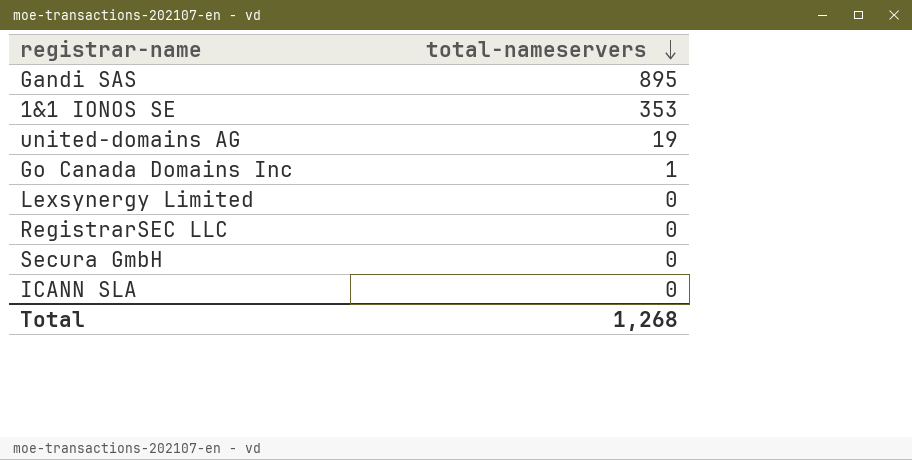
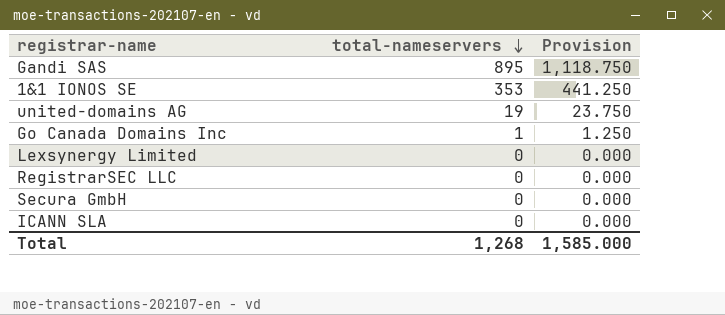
column Provision | formula: none -> [total-nameservers] * 1.25

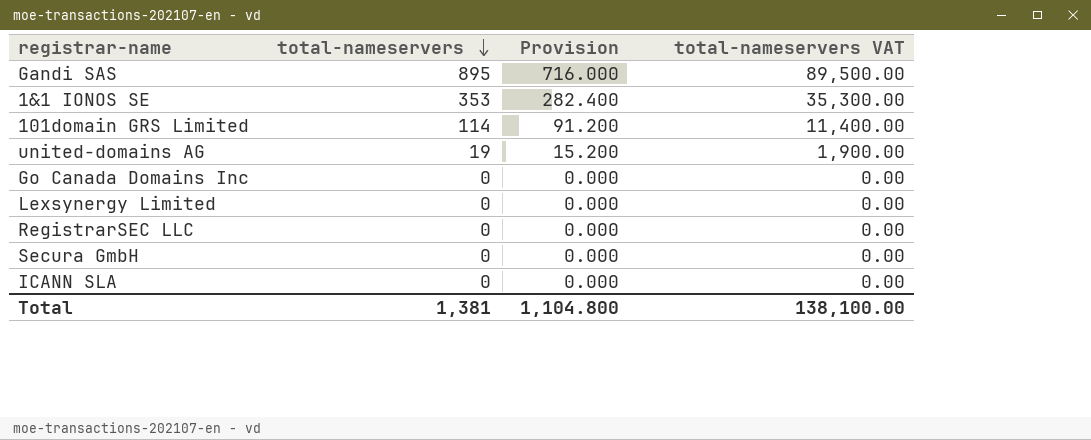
column Provision | formula: [total-nameservers] * 1.25 -> [total-nameservers] * 0.8
column total-nameservers VAT | formula: none -> [total-nameservers] * 100
row 101domain GRS Limited: none -> 114 | 91.200 | 11,400.00
Go Canada Domains Inc | total-nameservers: 1 -> 0
Total | total-nameservers: 1,268 -> 1,381
Total | Provision: 1,585.000 -> 1,104.800

